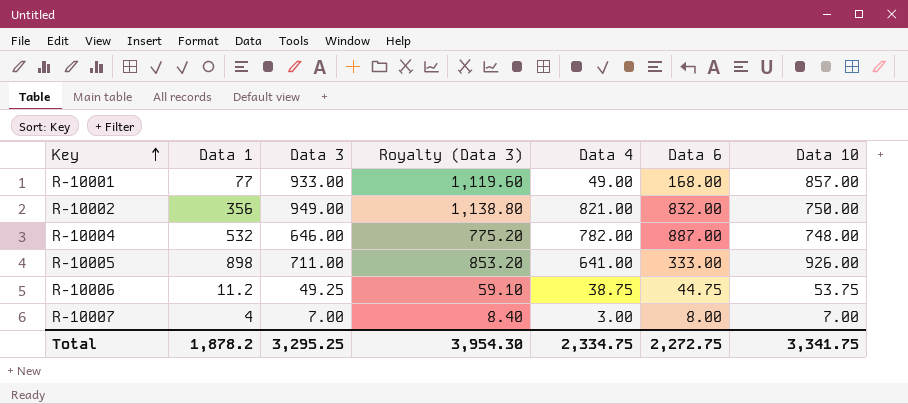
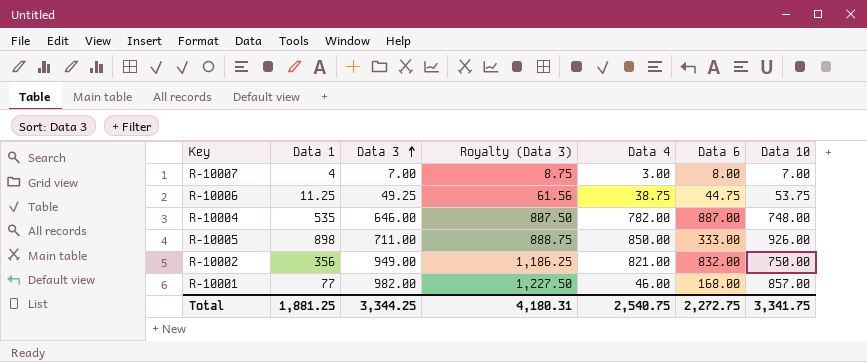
row order: Key ascending -> Data 3 ascending
column Royalty (Data 3) | formula: [Data 3] * 1.2 -> [Data 3] * 1.25
R-10006 | Data 1: 11.2 -> 11.25
R-10004 | Data 1: 532 -> 535
R-10005 | Data 4: 641.00 -> 850.00
R-10001 | Data 3: 933.00 -> 982.00
R-10001 | Data 4: 49.00 -> 46.00
Total | Data 1: 1,878.2 -> 1,881.25
Total | Data 3: 3,295.25 -> 3,344.25
Total | Royalty (Data 3): 3,954.30 -> 4,180.31
Total | Data 4: 2,334.75 -> 2,540.75

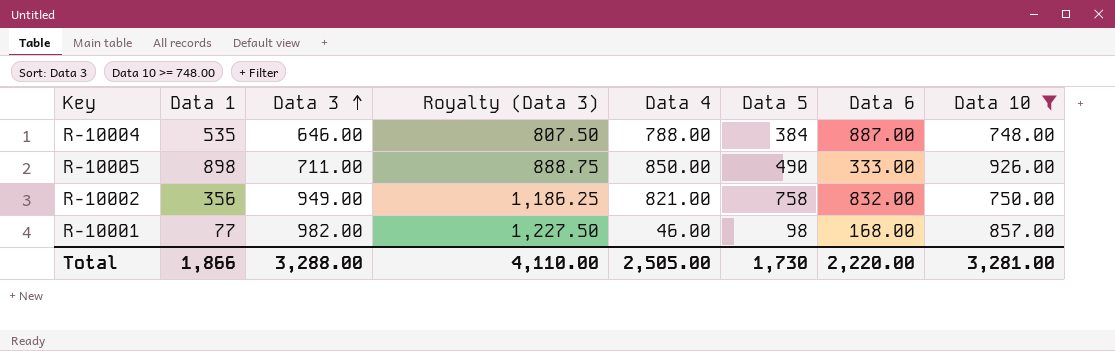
filter: none -> Data 10 >= 748.00
column Data 5 | position: none -> 6
R-10004 | Data 4: 782.00 -> 788.00
Total | Data 1: 1,881.25 -> 1,866
Total | Data 3: 3,344.25 -> 3,288.00
Total | Royalty (Data 3): 4,180.31 -> 4,110.00
Total | Data 4: 2,540.75 -> 2,505.00
Total | Data 6: 2,272.75 -> 2,220.00
Total | Data 10: 3,341.75 -> 3,281.00

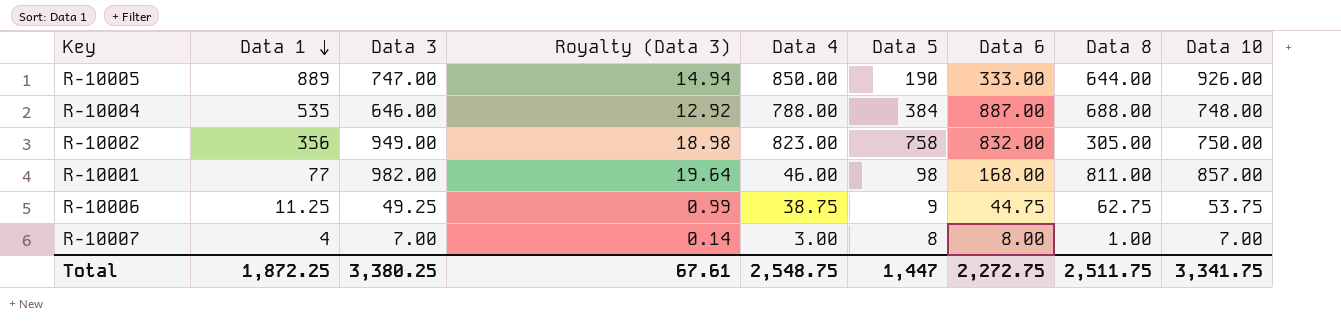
filter: Data 10 >= 748.00 -> none
row order: Data 3 ascending -> Data 1 descending
column Royalty (Data 3) | formula: [Data 3] * 1.25 -> [Data 3] * 0.02
column Data 8 | position: none -> 8
R-10005 | Data 1: 898 -> 889
R-10005 | Data 3: 711.00 -> 747.00
R-10005 | Data 5: 490 -> 190
R-10002 | Data 4: 821.00 -> 823.00
Total | Data 1: 1,866 -> 1,872.25
Total | Data 3: 3,288.00 -> 3,380.25
Total | Royalty (Data 3): 4,110.00 -> 67.61
Total | Data 4: 2,505.00 -> 2,548.75
Total | Data 5: 1,730 -> 1,447
Total | Data 6: 2,220.00 -> 2,272.75
Total | Data 10: 3,281.00 -> 3,341.75

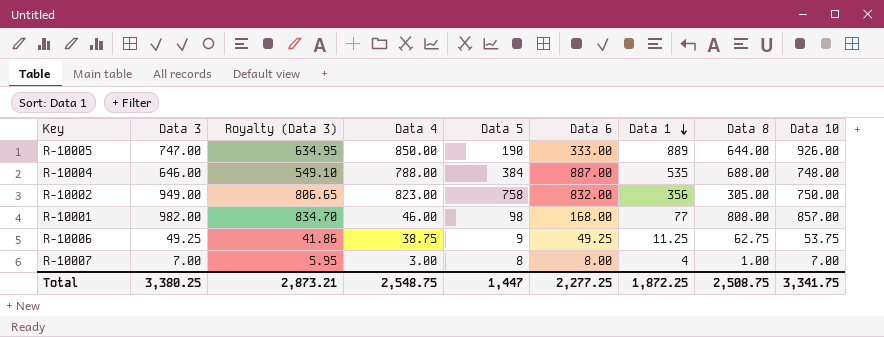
column Royalty (Data 3) | formula: [Data 3] * 0.02 -> [Data 3] * 0.85
column Data 1 | position: 2 -> 7
R-10001 | Data 8: 811.00 -> 808.00
R-10006 | Data 6: 44.75 -> 49.25
Total | Royalty (Data 3): 67.61 -> 2,873.21
Total | Data 6: 2,272.75 -> 2,277.25
Total | Data 8: 2,511.75 -> 2,508.75

